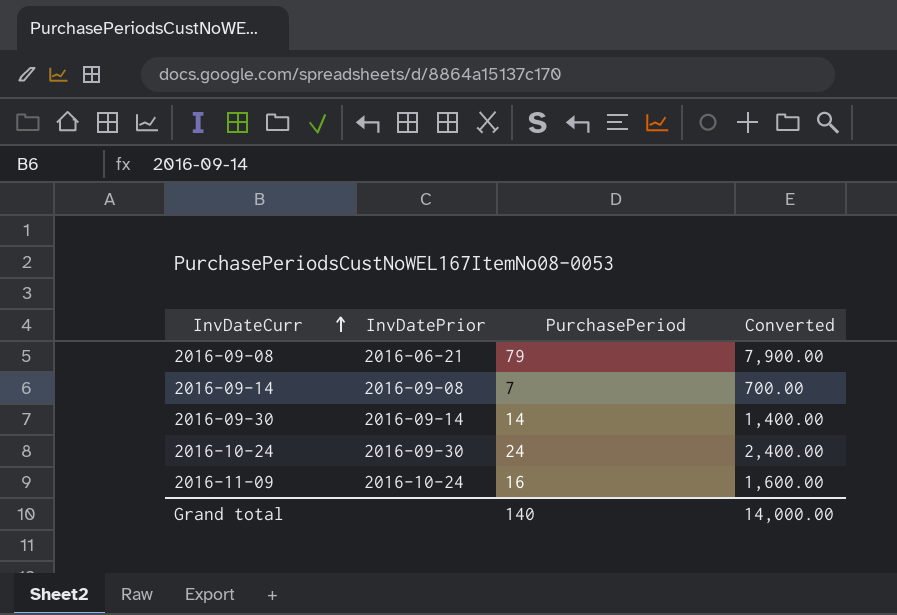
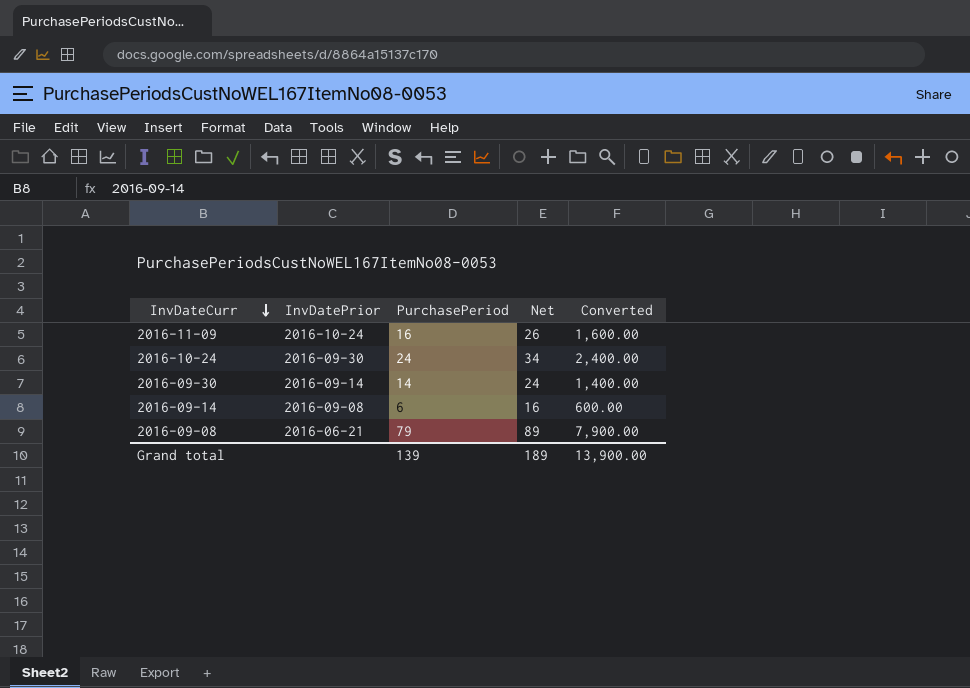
row order: InvDateCurr ascending -> InvDateCurr descending
column Net | formula: none -> [PurchasePeriod] + 10
2016-09-14 | PurchasePeriod: 7 -> 6
2016-09-14 | Converted: 700.00 -> 600.00
Grand total | PurchasePeriod: 140 -> 139
Grand total | Converted: 14,000.00 -> 13,900.00

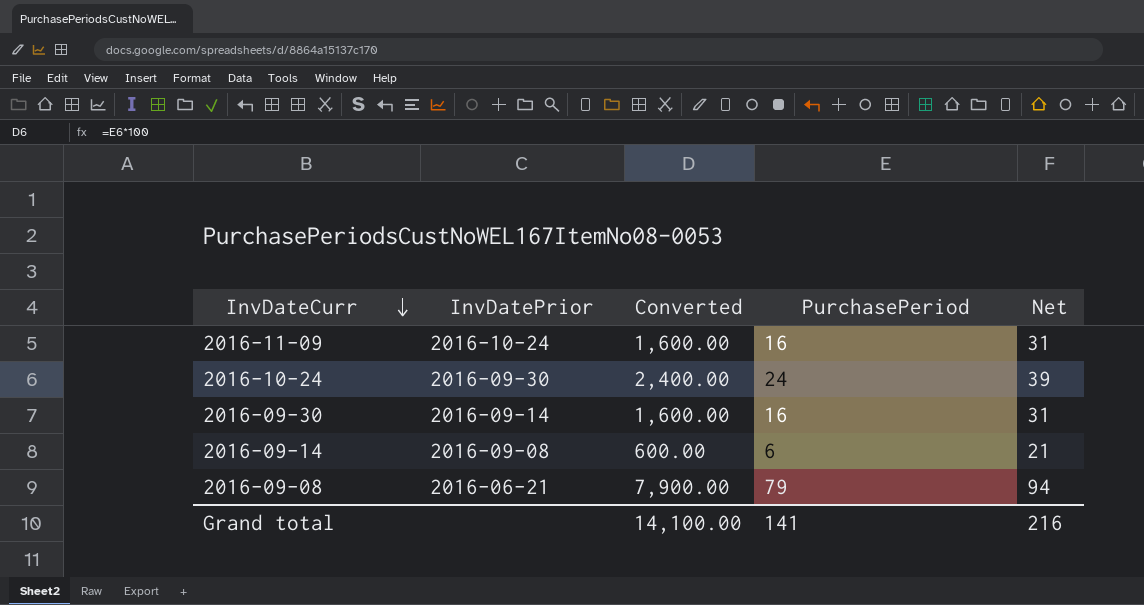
column Converted | position: 5 -> 3
column Net | formula: [PurchasePeriod] + 10 -> [PurchasePeriod] + 15
2016-09-30 | Converted: 1,400.00 -> 1,600.00
2016-09-30 | PurchasePeriod: 14 -> 16
Grand total | Converted: 13,900.00 -> 14,100.00
Grand total | PurchasePeriod: 139 -> 141
Grand total | Net: 189 -> 216

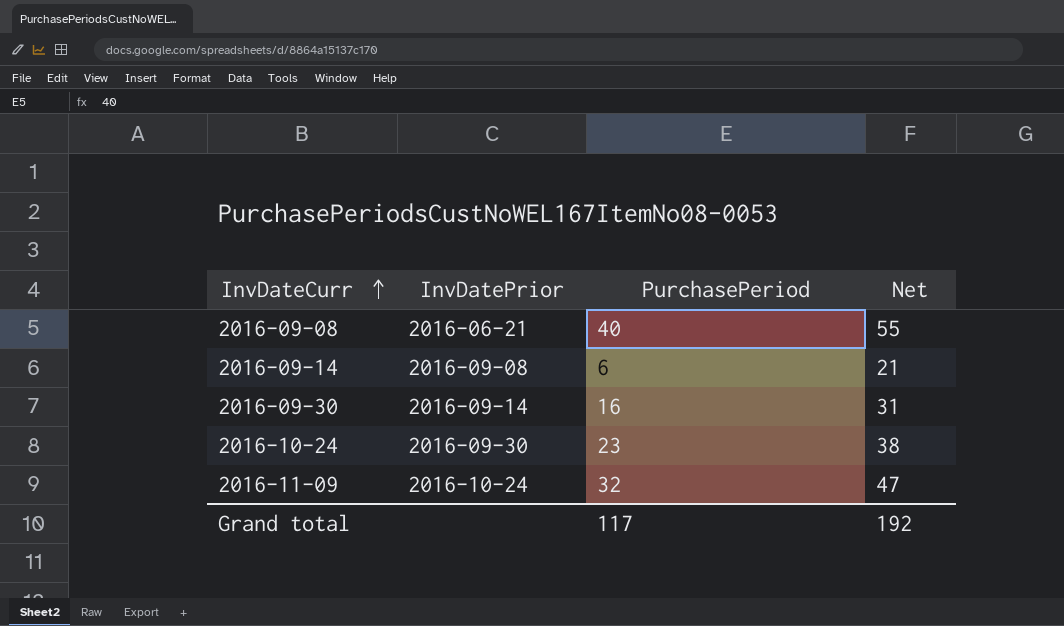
row order: InvDateCurr descending -> InvDateCurr ascending
column Converted | formula: [PurchasePeriod] * 100 -> none
2016-09-08 | PurchasePeriod: 79 -> 40
2016-09-08 | Net: 94 -> 55
2016-10-24 | PurchasePeriod: 24 -> 23
2016-10-24 | Net: 39 -> 38
2016-11-09 | PurchasePeriod: 16 -> 32
2016-11-09 | Net: 31 -> 47
Grand total | PurchasePeriod: 141 -> 117
Grand total | Net: 216 -> 192

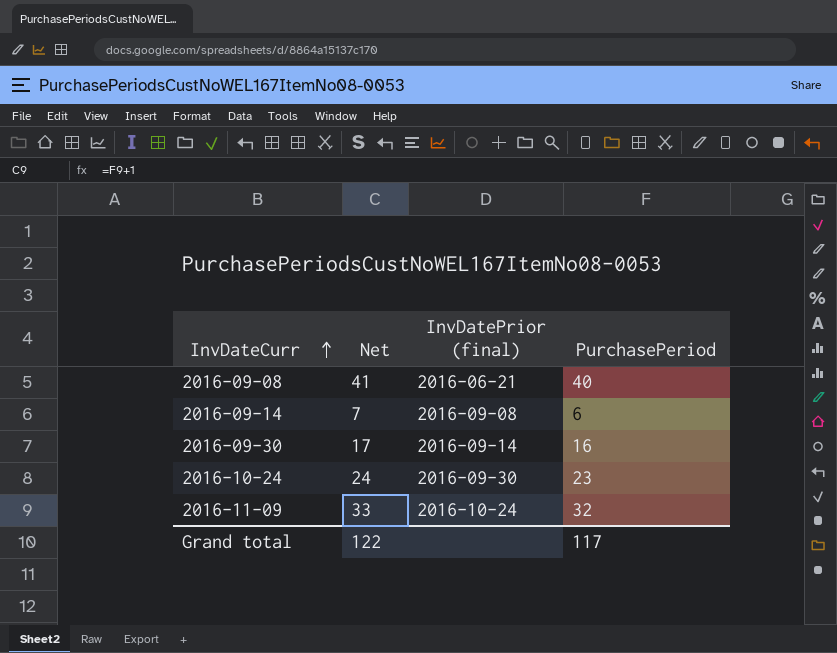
column Net | formula: [PurchasePeriod] + 15 -> [PurchasePeriod] + 1
column Net | position: 4 -> 2
column name: InvDatePrior -> InvDatePrior (final)
Grand total | Net: 192 -> 122

